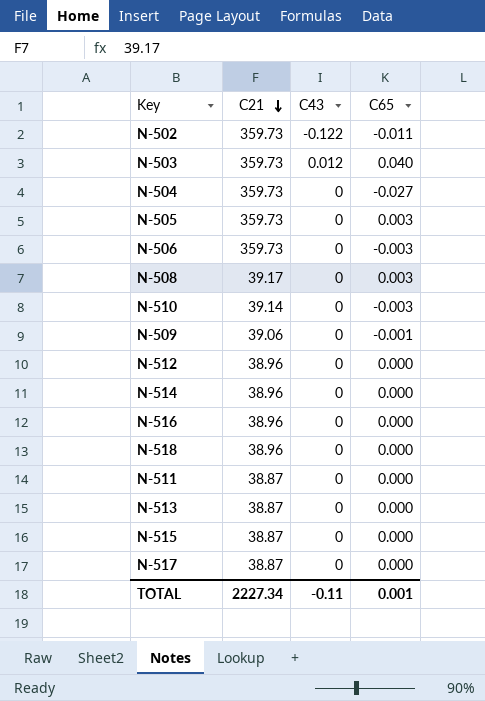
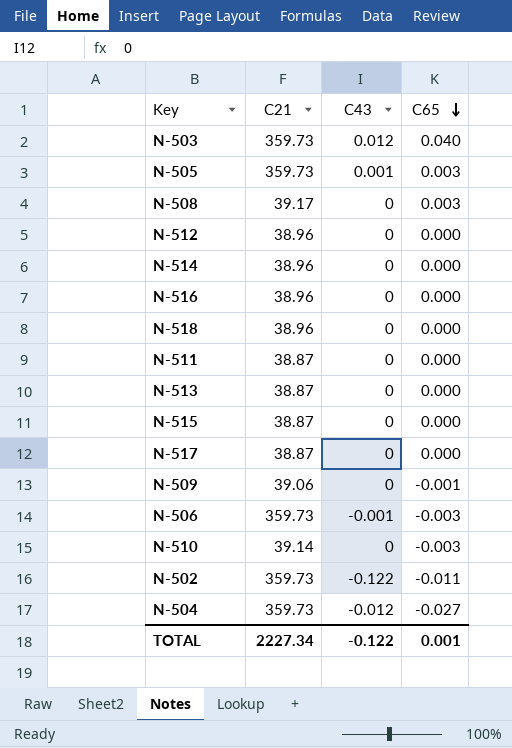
row order: C21 descending -> C65 descending
N-505 | C43: 0 -> 0.001
N-506 | C43: 0 -> -0.001
N-504 | C43: 0 -> -0.012
TOTAL | C43: -0.11 -> -0.122

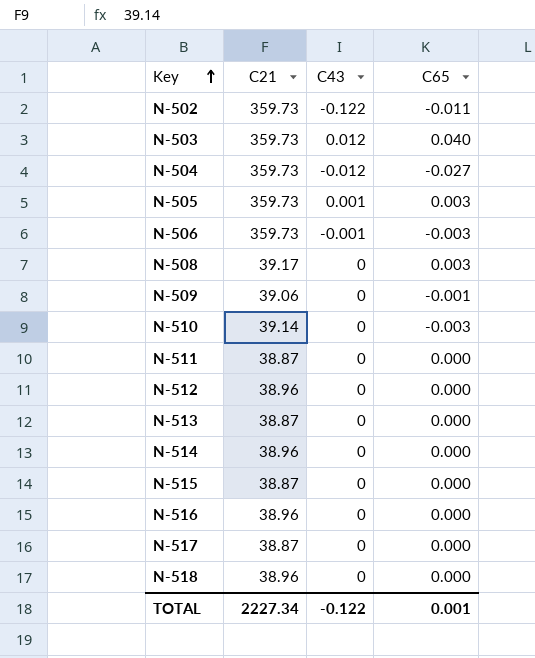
row order: C65 descending -> Key ascending

